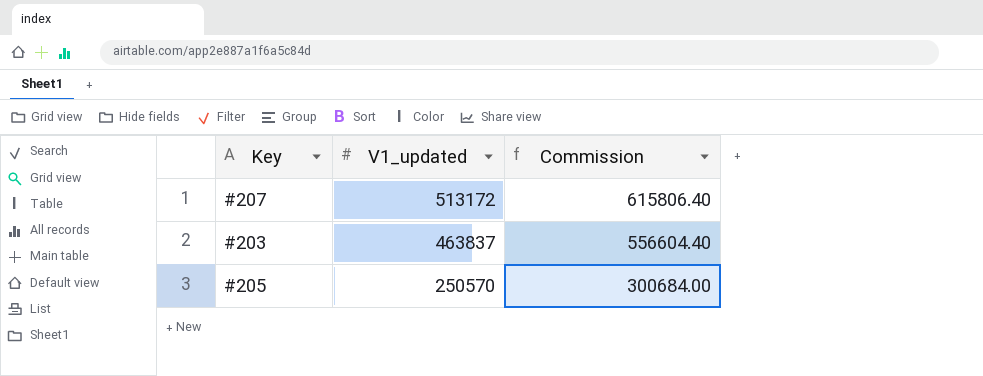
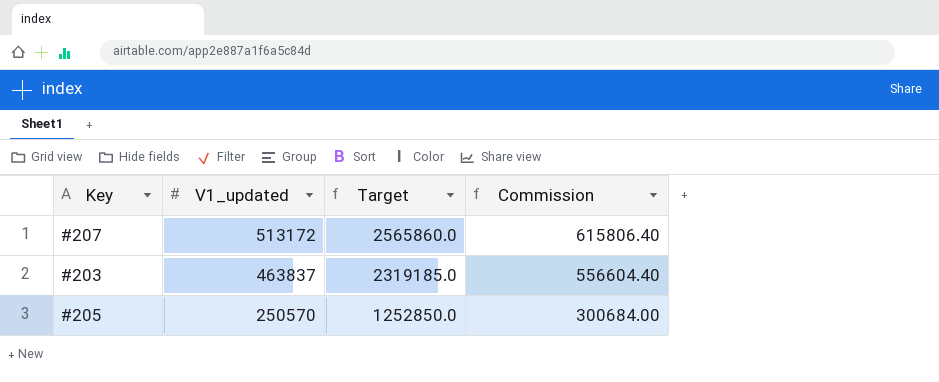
column Target | formula: none -> [V1_updated] * 5

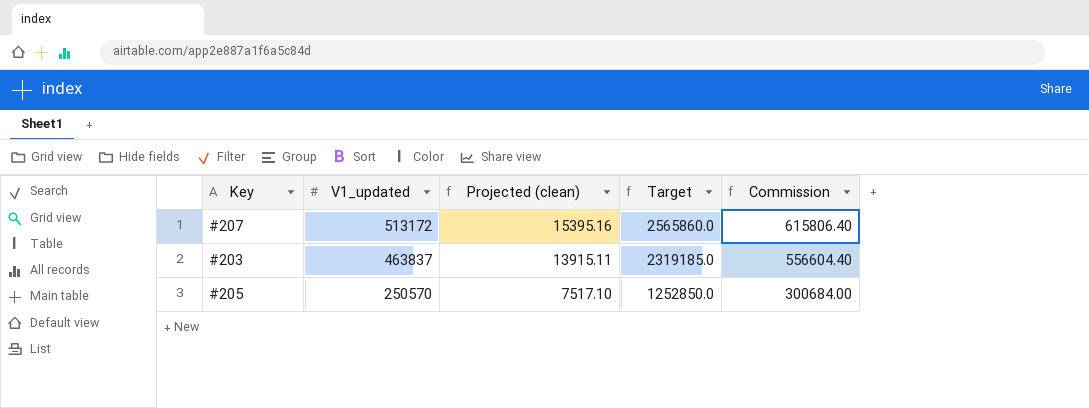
column Projected (clean) | formula: none -> [V1_updated] * 0.03

